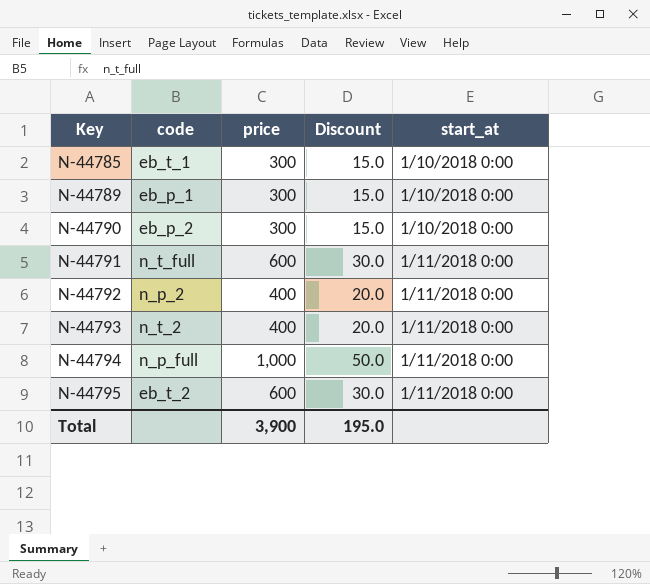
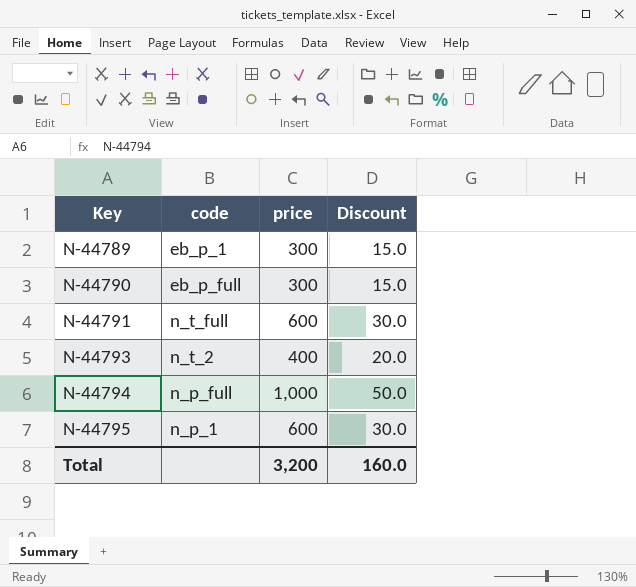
column start_at | position: 5 -> none
row N-44785: eb_t_1 | 300 | 15.0 | 1/10/2018 0:00 -> none
row N-44792: n_p_2 | 400 | 20.0 | 1/11/2018 0:00 -> none
N-44790 | code: eb_p_2 -> eb_p_full
N-44795 | code: eb_t_2 -> n_p_1
Total | price: 3,900 -> 3,200
Total | Discount: 195.0 -> 160.0

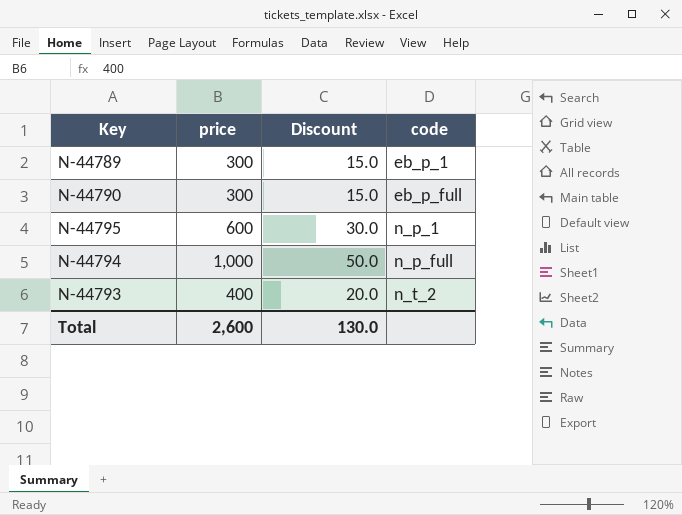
row order: Key ascending -> code ascending
column code | position: 2 -> 4
row N-44791: n_t_full | 600 | 30.0 -> none
Total | price: 3,200 -> 2,600
Total | Discount: 160.0 -> 130.0

